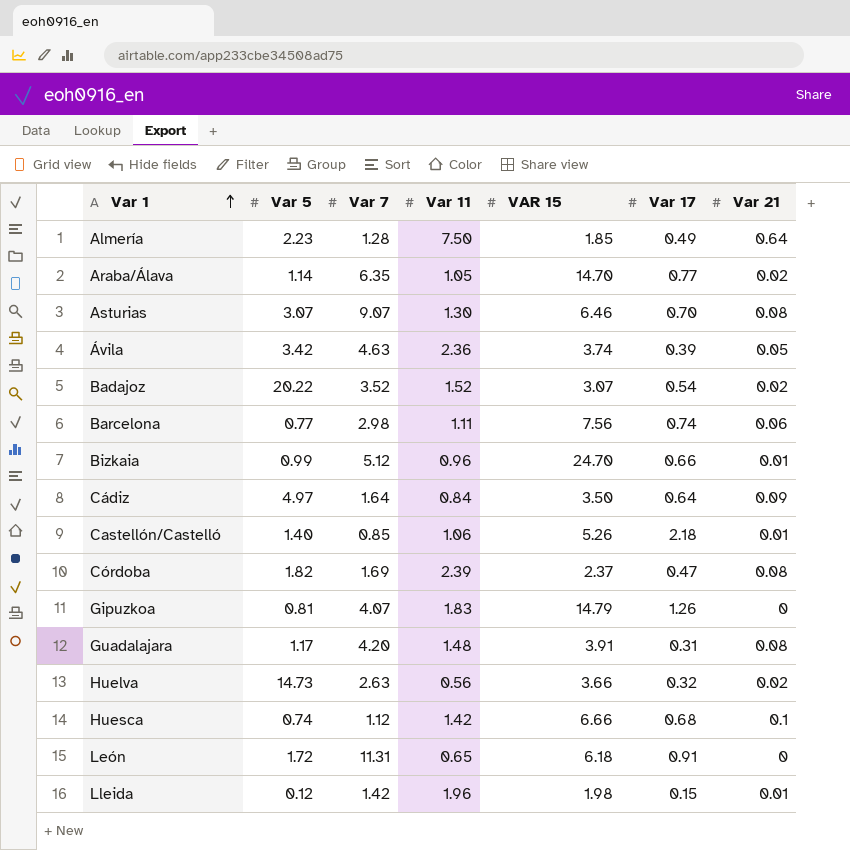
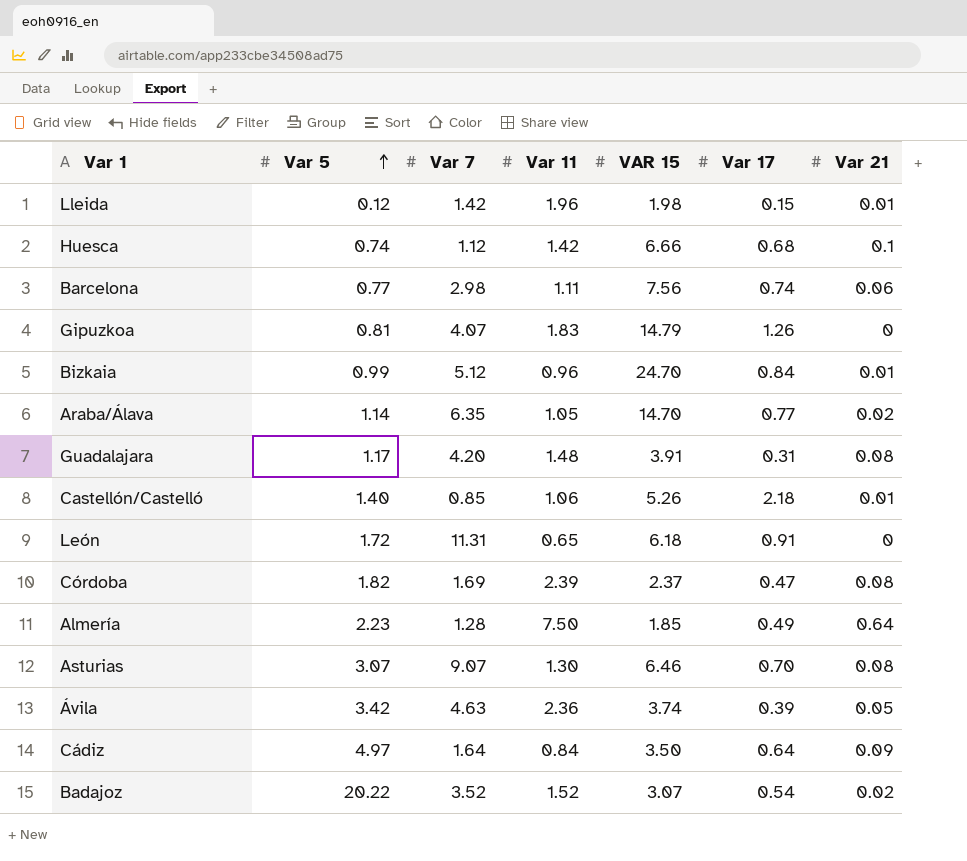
row order: Var 1 ascending -> Var 5 ascending
row Huelva: 14.73 | 2.63 | 0.56 | 3.66 | 0.32 | 0.02 -> none
Bizkaia | Var 17: 0.66 -> 0.84

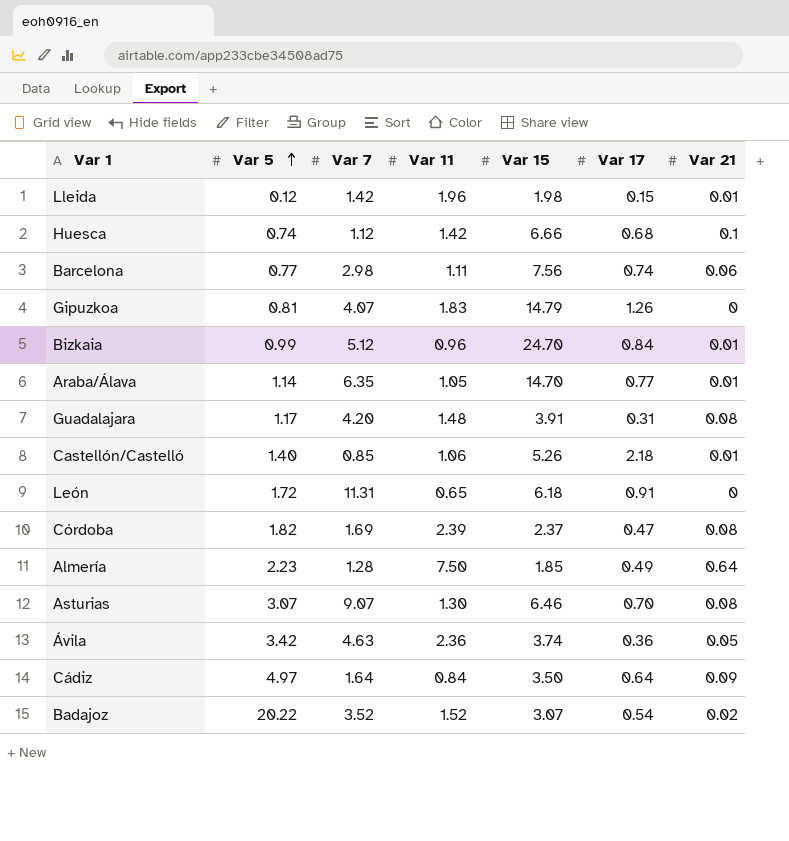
column name: VAR 15 -> Var 15
Araba/Álava | Var 21: 0.02 -> 0.01
Ávila | Var 17: 0.39 -> 0.36

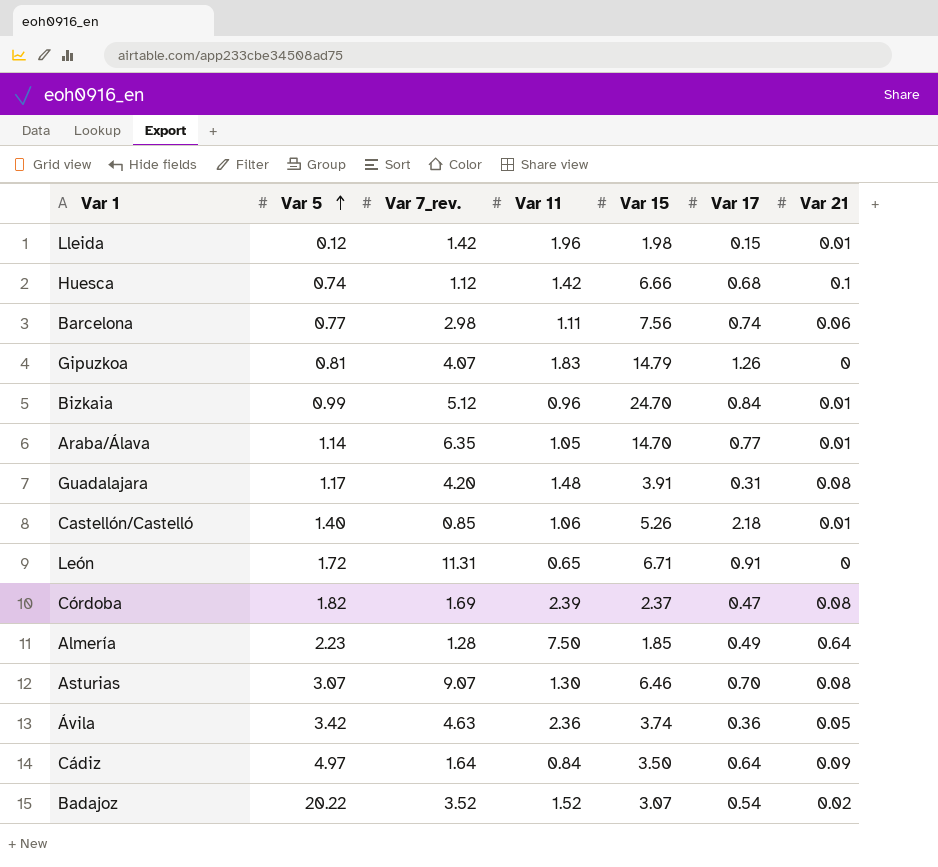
column name: Var 7 -> Var 7_rev.
León | Var 15: 6.18 -> 6.71

